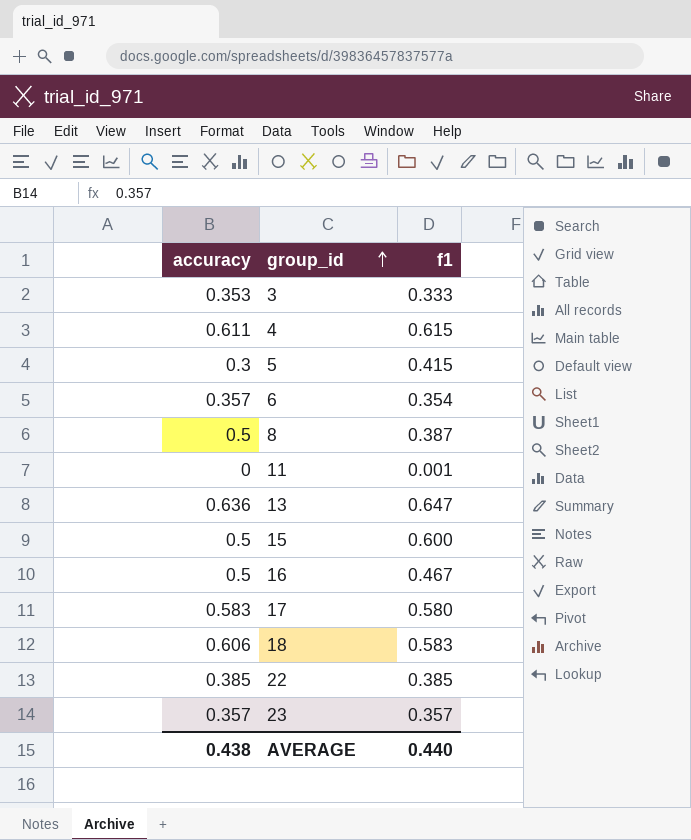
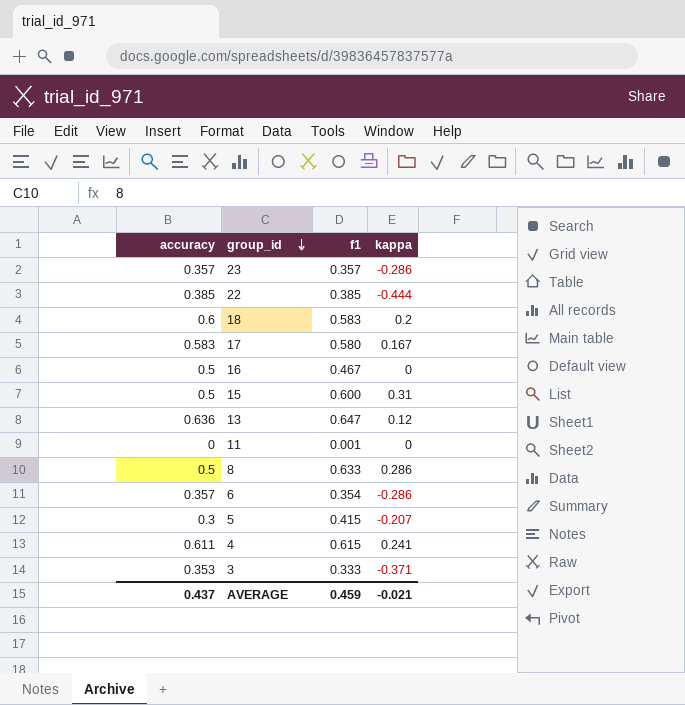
row order: group_id ascending -> group_id descending
column kappa | position: none -> 4
18 | accuracy: 0.606 -> 0.6
8 | f1: 0.387 -> 0.633
AVERAGE | accuracy: 0.438 -> 0.437
AVERAGE | f1: 0.440 -> 0.459

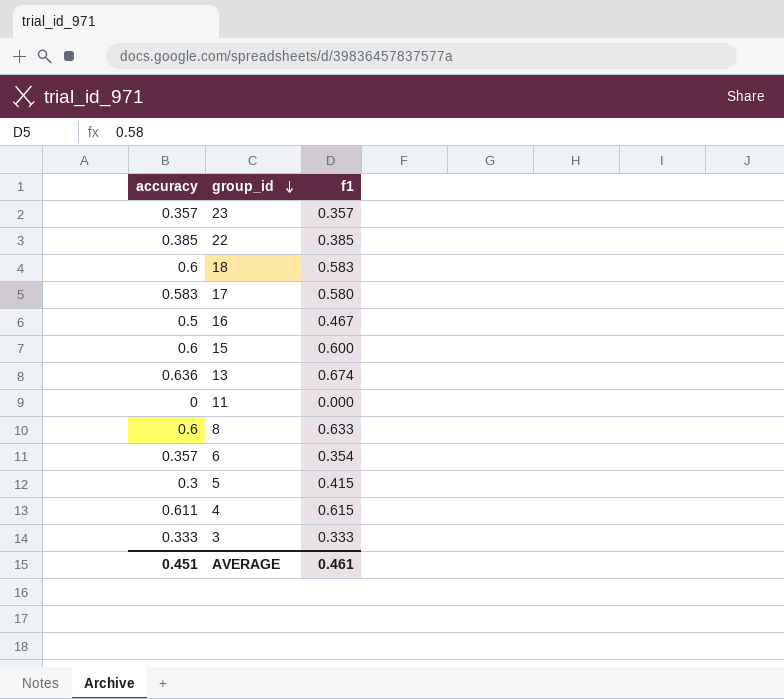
column kappa | position: 4 -> none
15 | accuracy: 0.5 -> 0.6
13 | f1: 0.647 -> 0.674
11 | f1: 0.001 -> 0.000
8 | accuracy: 0.5 -> 0.6
3 | accuracy: 0.353 -> 0.333
AVERAGE | accuracy: 0.437 -> 0.451
AVERAGE | f1: 0.459 -> 0.461

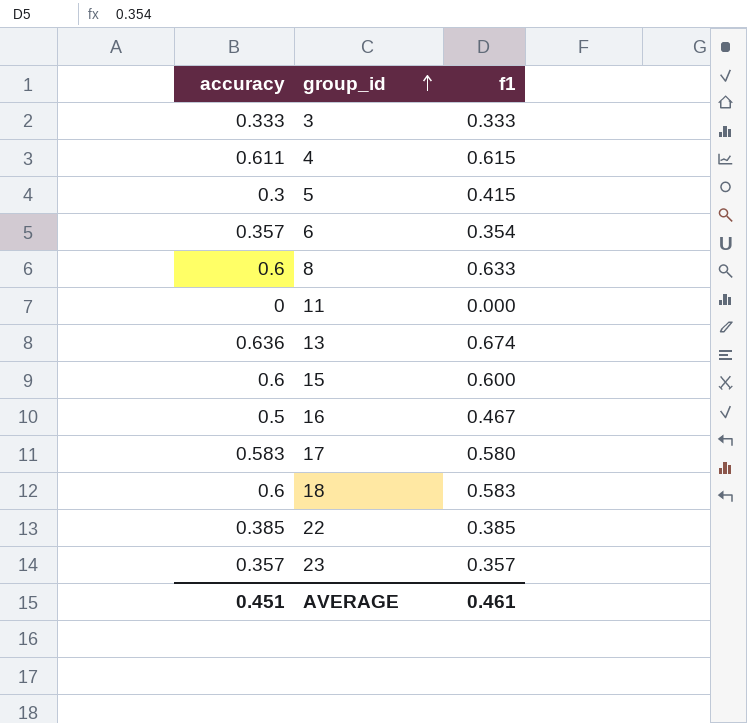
row order: group_id descending -> group_id ascending

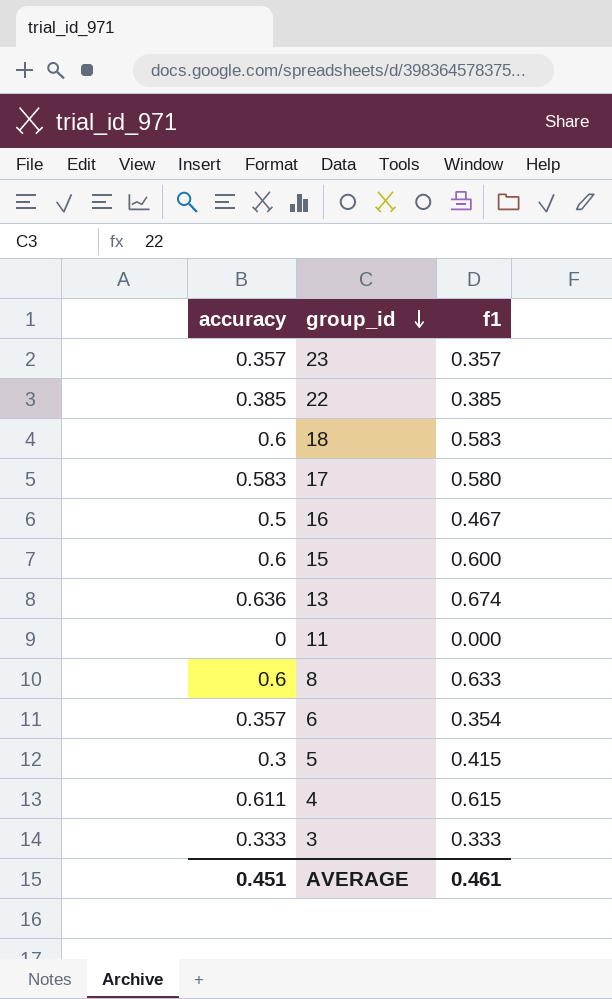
row order: group_id ascending -> group_id descending

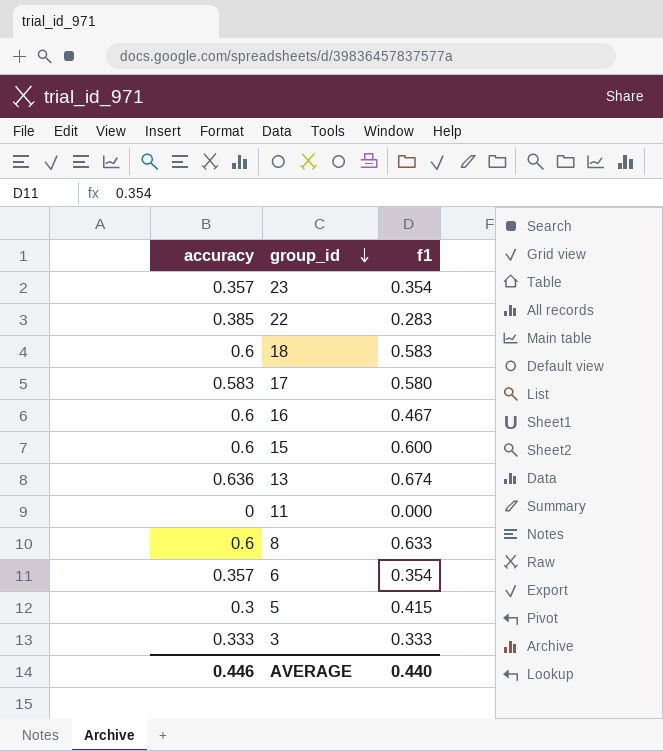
row 4: 0.611 | 0.615 -> none
23 | f1: 0.357 -> 0.354
22 | f1: 0.385 -> 0.283
16 | accuracy: 0.5 -> 0.6
AVERAGE | accuracy: 0.451 -> 0.446
AVERAGE | f1: 0.461 -> 0.440

